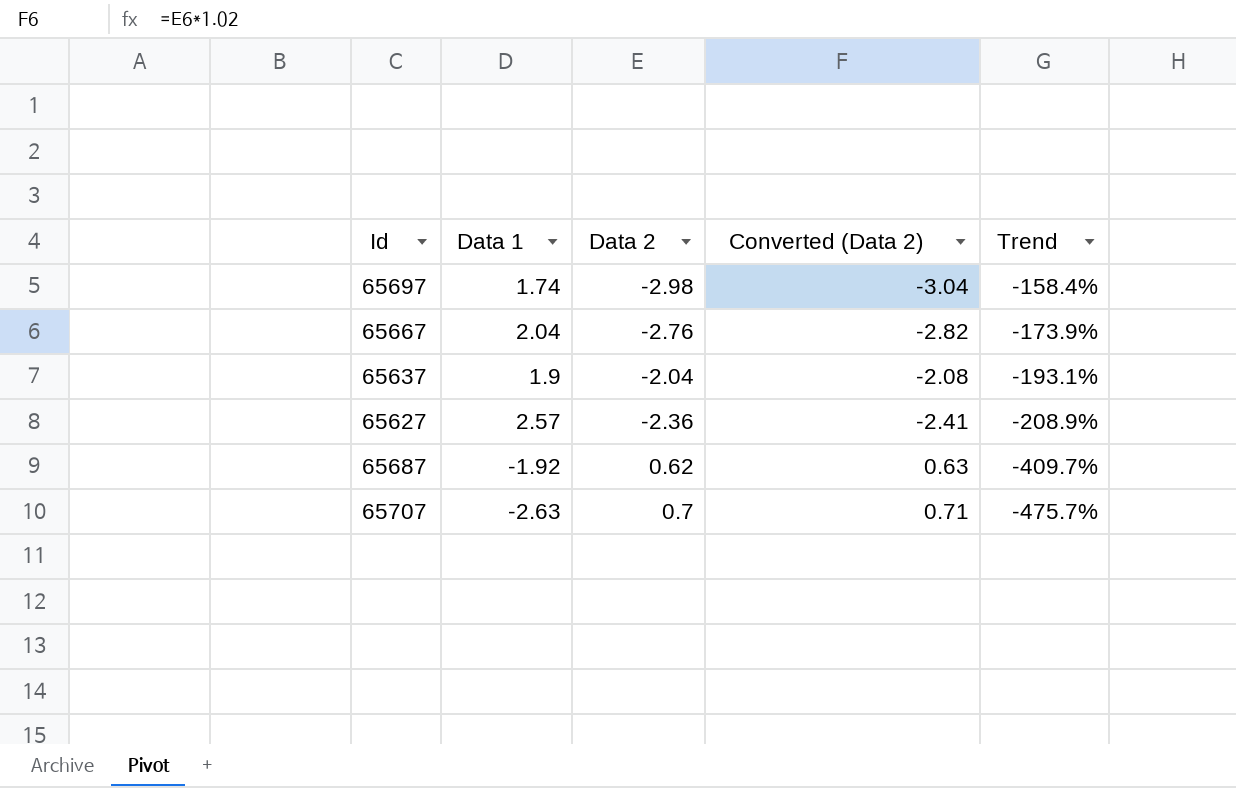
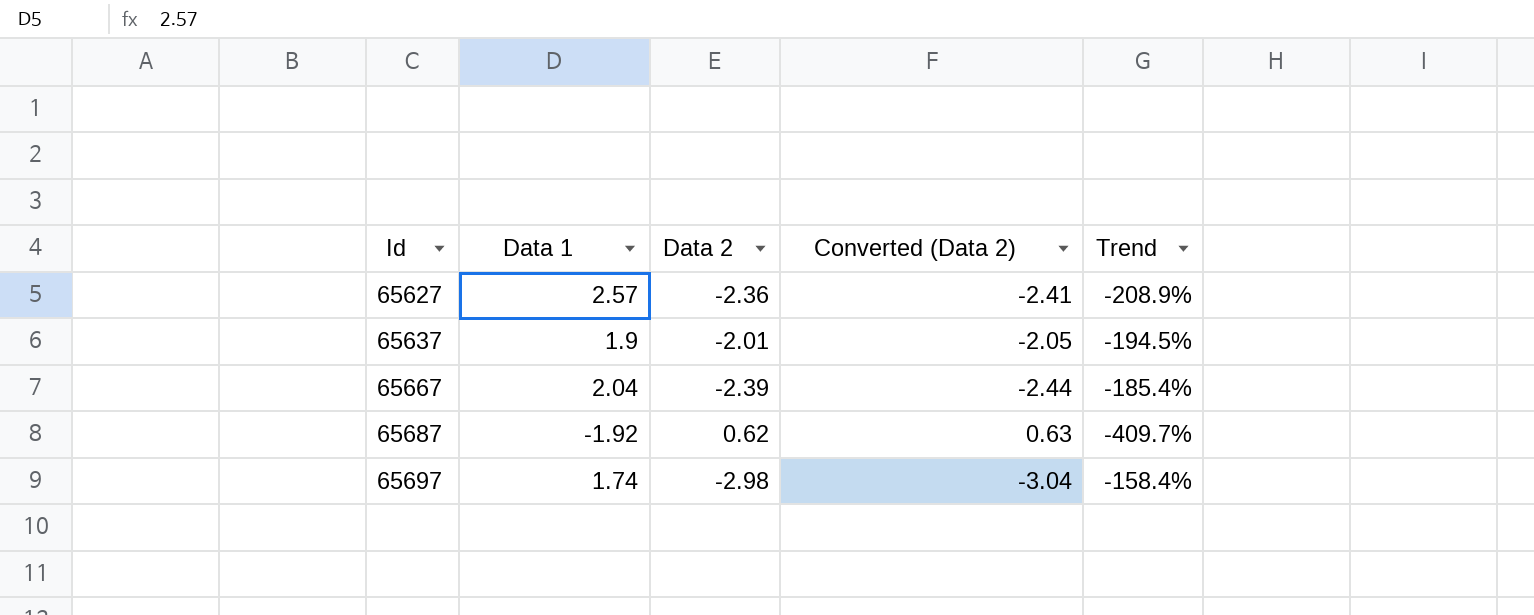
row order: Trend descending -> Id ascending
row 65707: -2.63 | 0.7 | 0.71 | -475.7% -> none
65637 | Data 2: -2.04 -> -2.01
65637 | Converted (Data 2): -2.08 -> -2.05
65637 | Trend: -193.1% -> -194.5%
65667 | Data 2: -2.76 -> -2.39
65667 | Converted (Data 2): -2.82 -> -2.44
65667 | Trend: -173.9% -> -185.4%

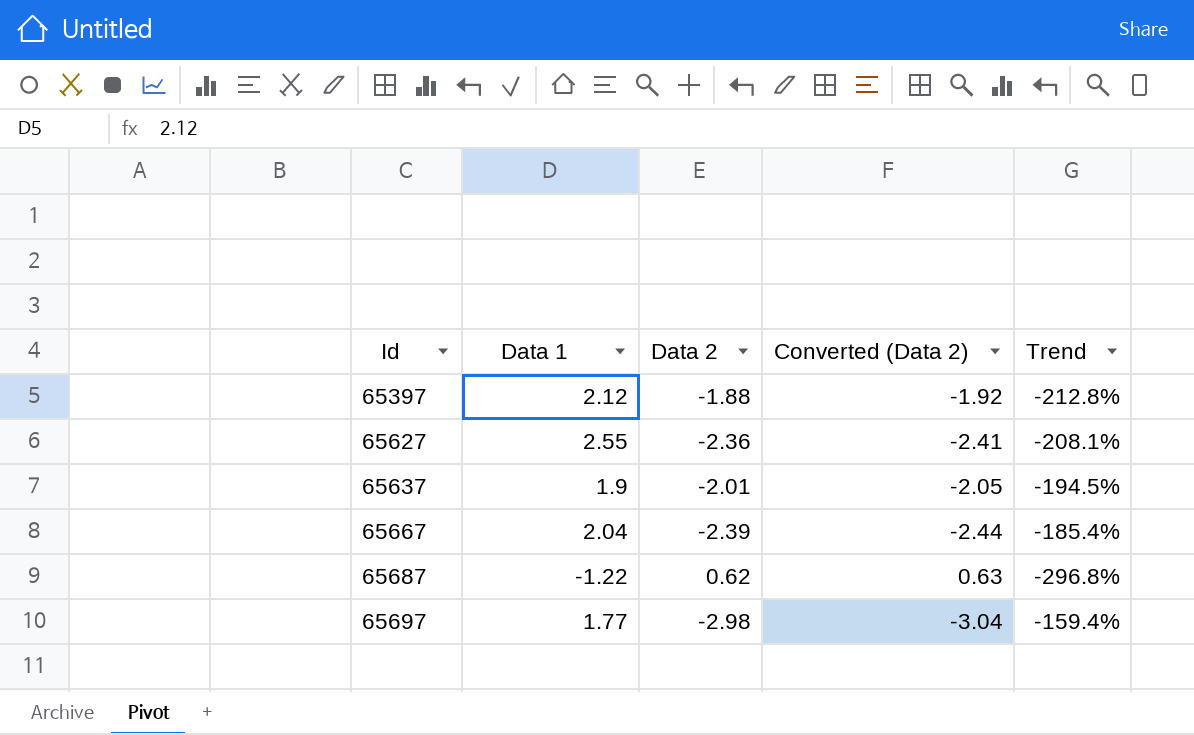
row 65397: none -> 2.12 | -1.88 | -1.92 | -212.8%
65627 | Data 1: 2.57 -> 2.55
65627 | Trend: -208.9% -> -208.1%
65687 | Data 1: -1.92 -> -1.22
65687 | Trend: -409.7% -> -296.8%
65697 | Data 1: 1.74 -> 1.77
65697 | Trend: -158.4% -> -159.4%

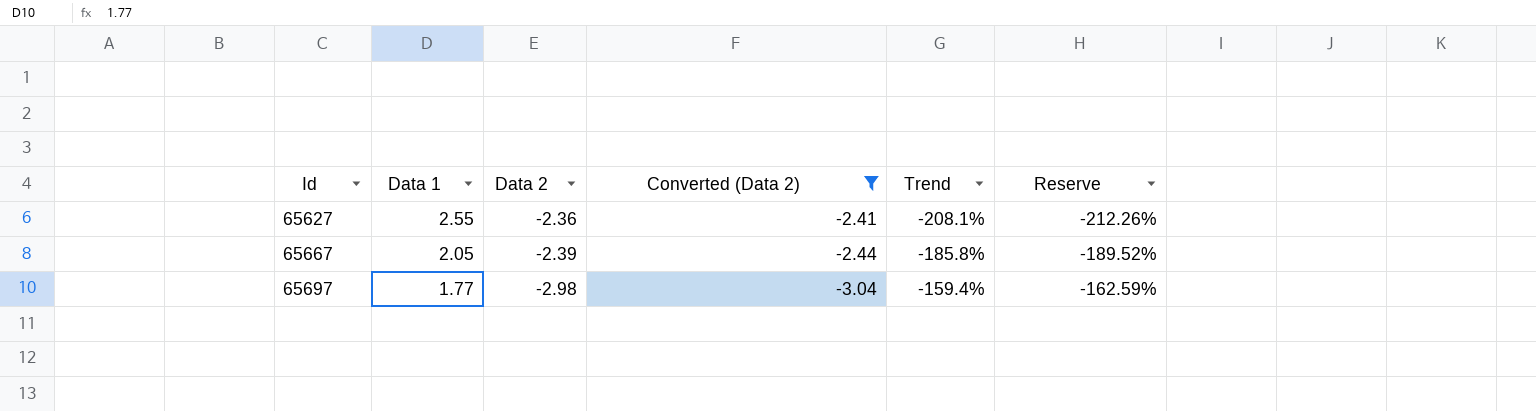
filter: none -> Converted (Data 2) <= -2.41
column Reserve | formula: none -> [Trend] * 1.02
65667 | Data 1: 2.04 -> 2.05
65667 | Trend: -185.4% -> -185.8%

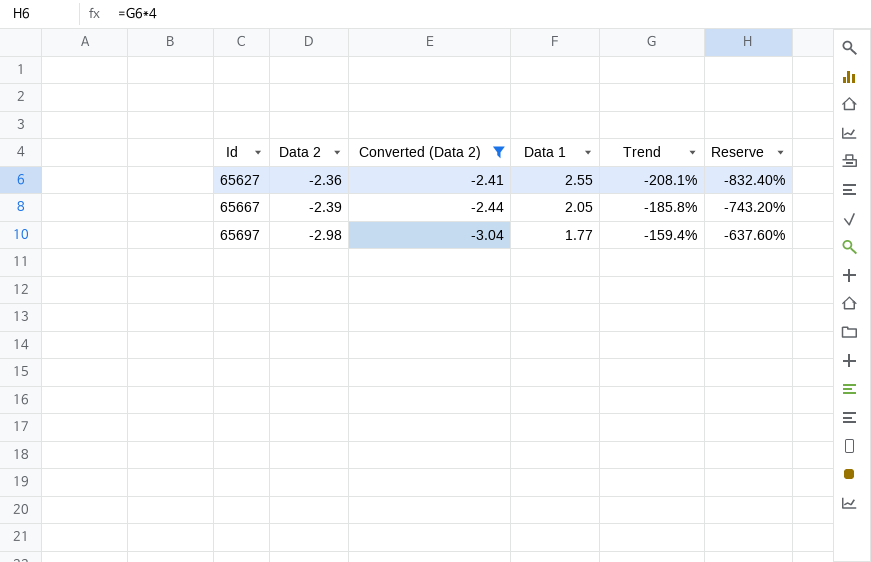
column Data 1 | position: 2 -> 4
column Reserve | formula: [Trend] * 1.02 -> [Trend] * 4

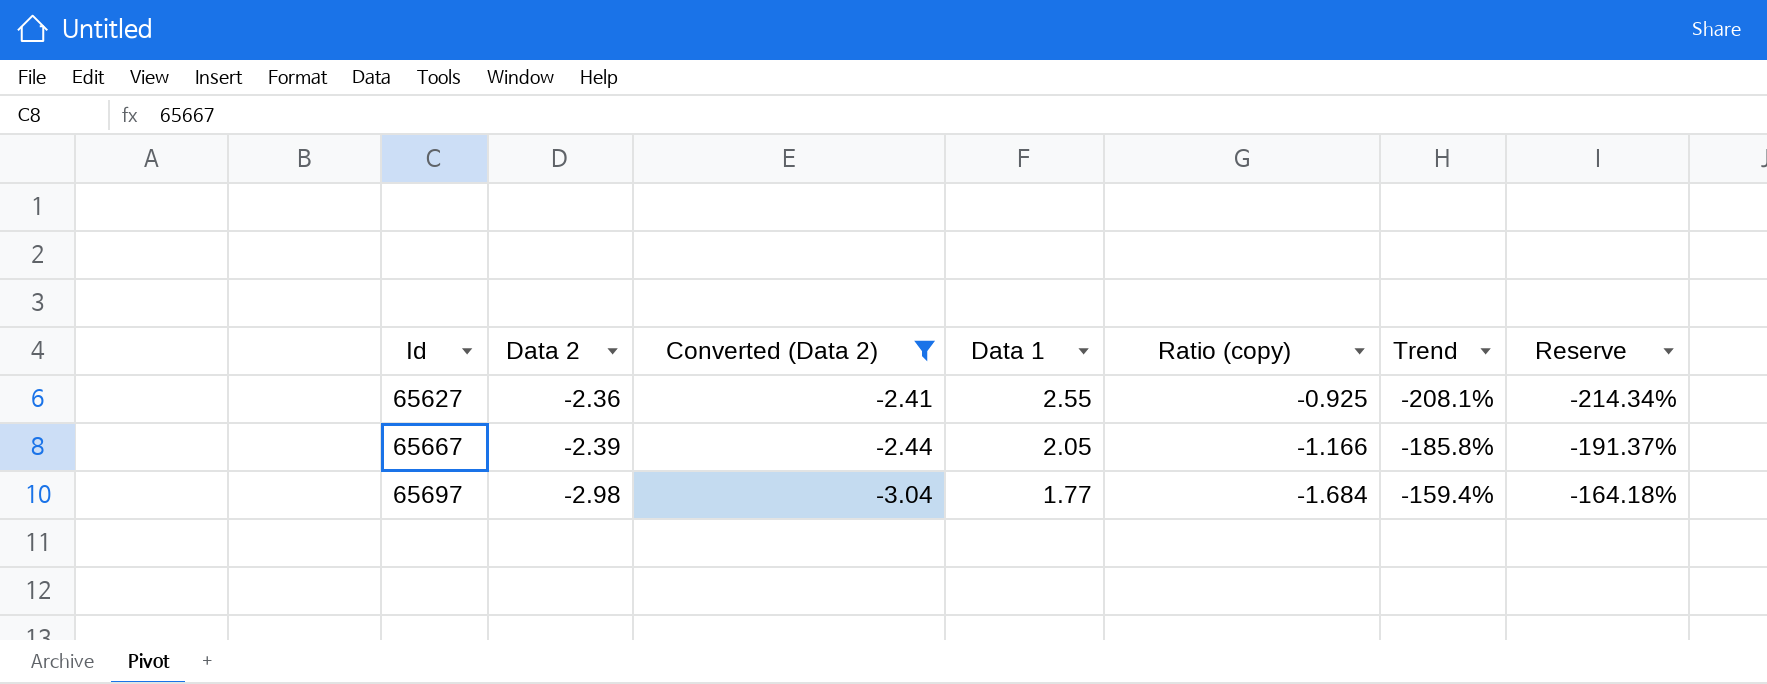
column Ratio (copy) | formula: none -> [Data 2] / [Data 1]
column Reserve | formula: [Trend] * 4 -> [Trend] * 1.03

